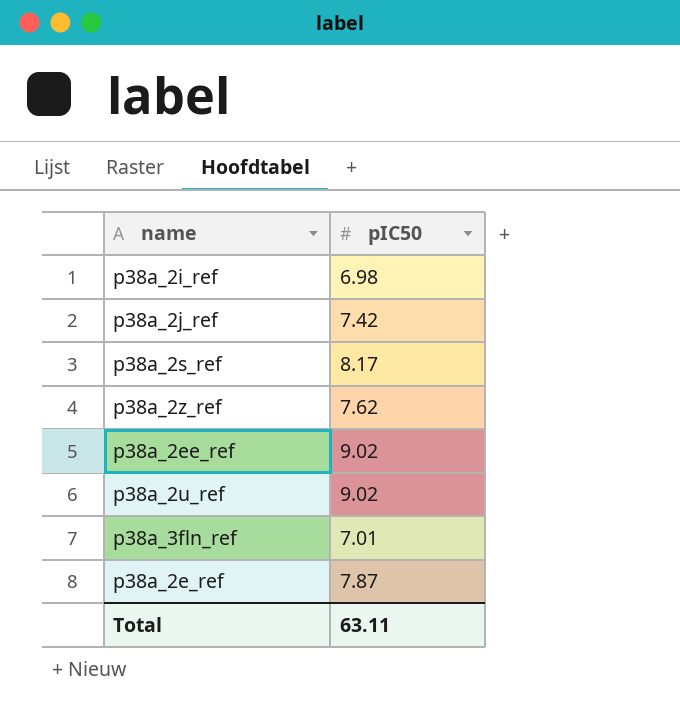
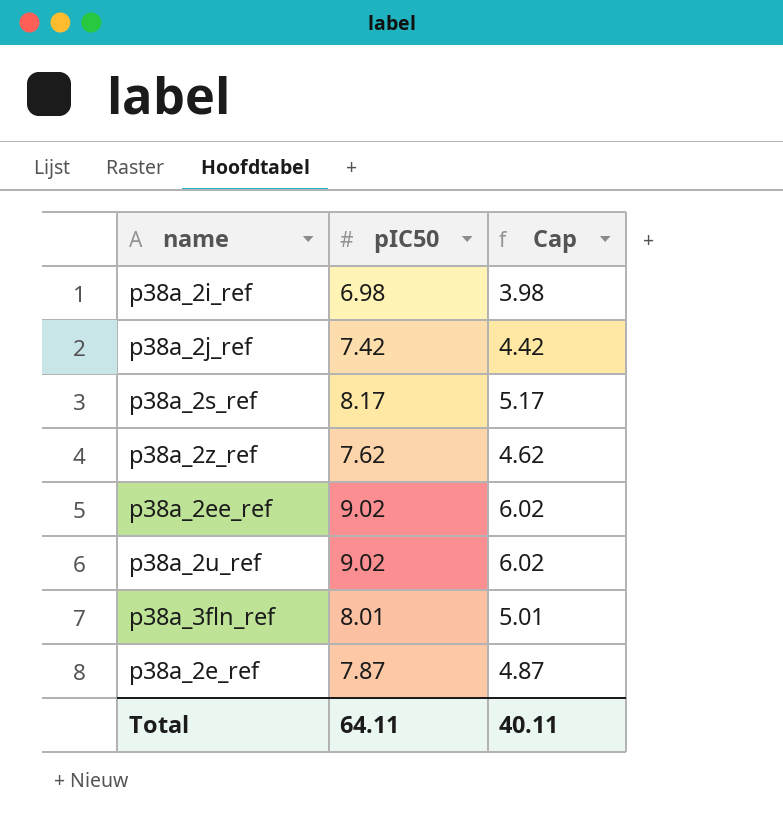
column Cap | formula: none -> [pIC50] - 3
p38a_3fln_ref | pIC50: 7.01 -> 8.01
Total | pIC50: 63.11 -> 64.11

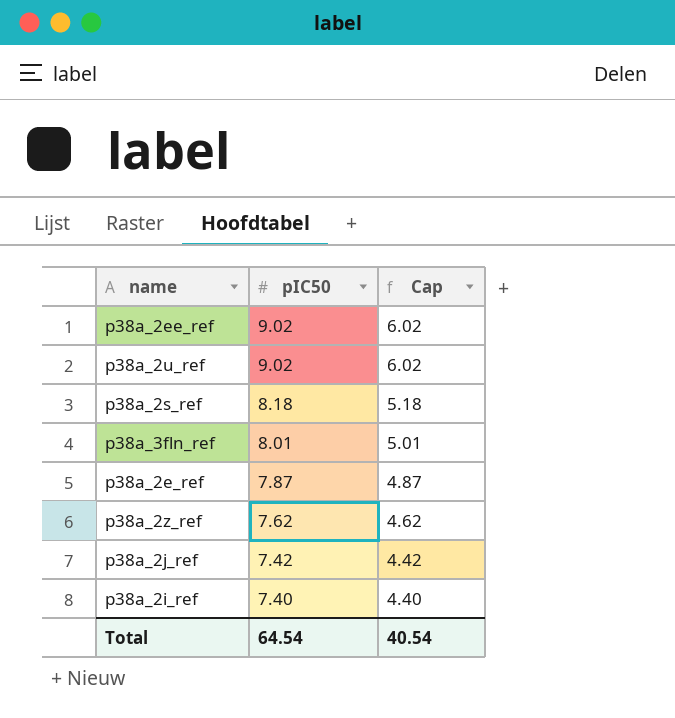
row order: none -> pIC50 descending
p38a_2s_ref | pIC50: 8.17 -> 8.18
p38a_2s_ref | Cap: 5.17 -> 5.18
p38a_2i_ref | pIC50: 6.98 -> 7.40
p38a_2i_ref | Cap: 3.98 -> 4.40
Total | pIC50: 64.11 -> 64.54
Total | Cap: 40.11 -> 40.54

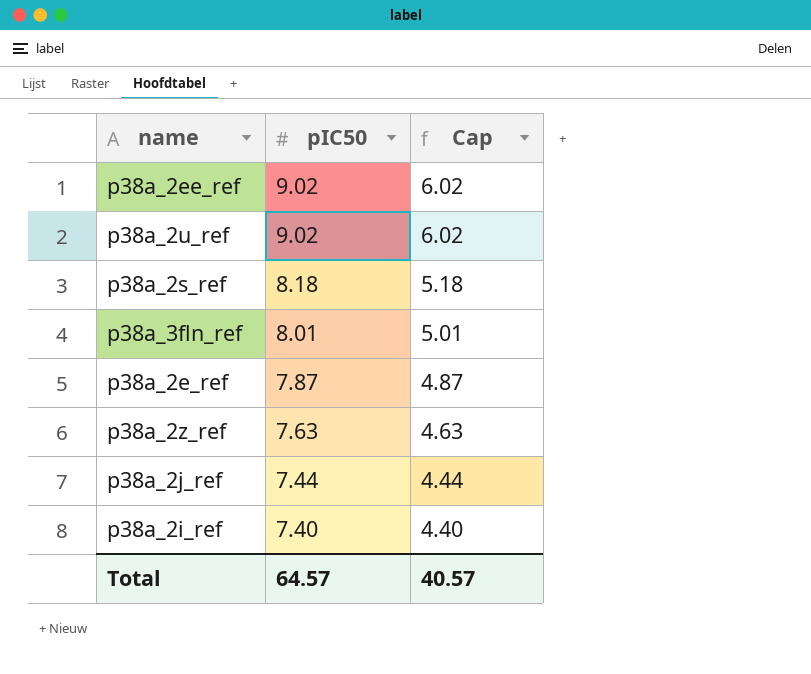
p38a_2z_ref | pIC50: 7.62 -> 7.63
p38a_2z_ref | Cap: 4.62 -> 4.63
p38a_2j_ref | pIC50: 7.42 -> 7.44
p38a_2j_ref | Cap: 4.42 -> 4.44
Total | pIC50: 64.54 -> 64.57
Total | Cap: 40.54 -> 40.57

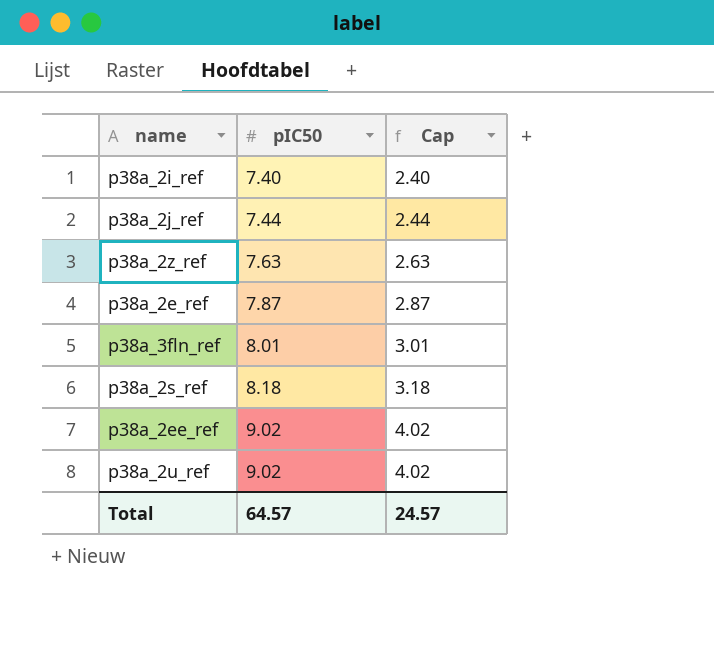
row order: pIC50 descending -> pIC50 ascending
column Cap | formula: [pIC50] - 3 -> [pIC50] - 5
Total | Cap: 40.57 -> 24.57

